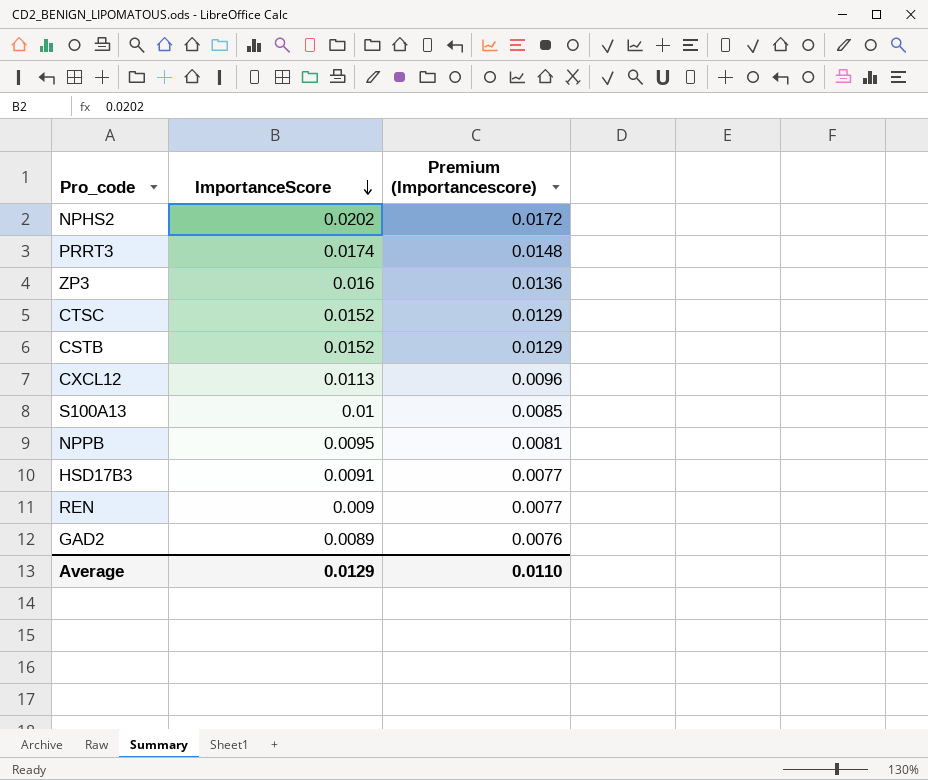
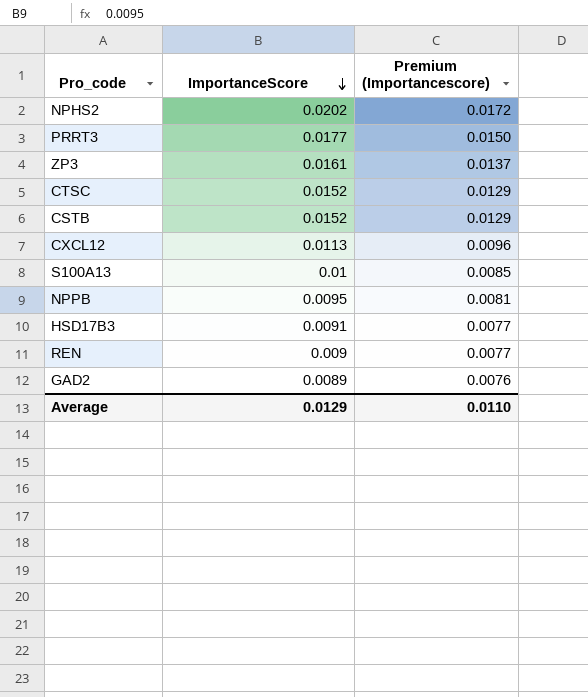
PRRT3 | ImportanceScore: 0.0174 -> 0.0177
PRRT3 | Premium (Importancescore): 0.0148 -> 0.0150
ZP3 | ImportanceScore: 0.016 -> 0.0161
ZP3 | Premium (Importancescore): 0.0136 -> 0.0137

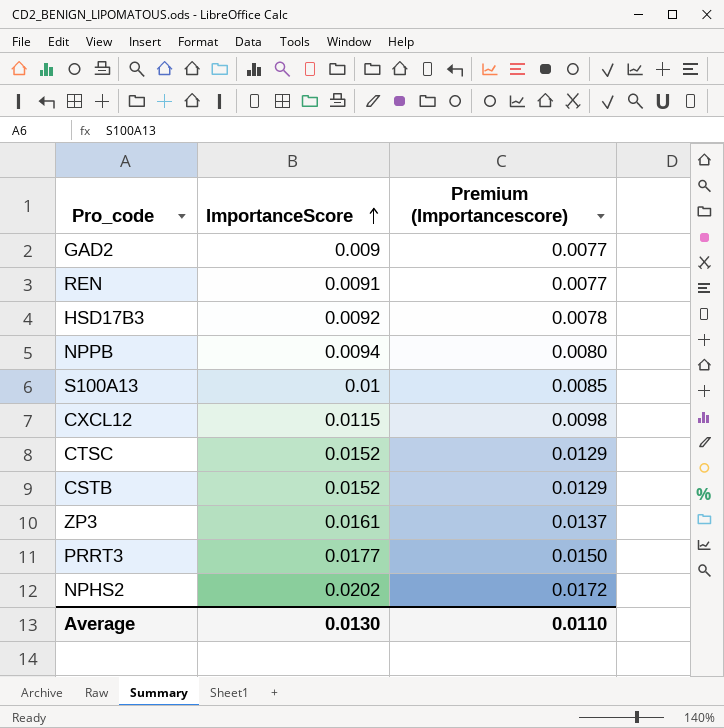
row order: ImportanceScore descending -> ImportanceScore ascending
GAD2 | ImportanceScore: 0.0089 -> 0.009
GAD2 | Premium (Importancescore): 0.0076 -> 0.0077
REN | ImportanceScore: 0.009 -> 0.0091
HSD17B3 | ImportanceScore: 0.0091 -> 0.0092
HSD17B3 | Premium (Importancescore): 0.0077 -> 0.0078
NPPB | ImportanceScore: 0.0095 -> 0.0094
NPPB | Premium (Importancescore): 0.0081 -> 0.0080
CXCL12 | ImportanceScore: 0.0113 -> 0.0115
CXCL12 | Premium (Importancescore): 0.0096 -> 0.0098
Average | ImportanceScore: 0.0129 -> 0.0130

